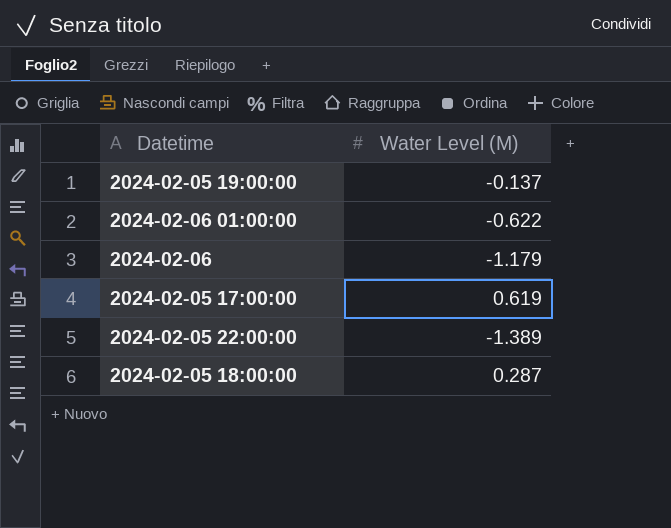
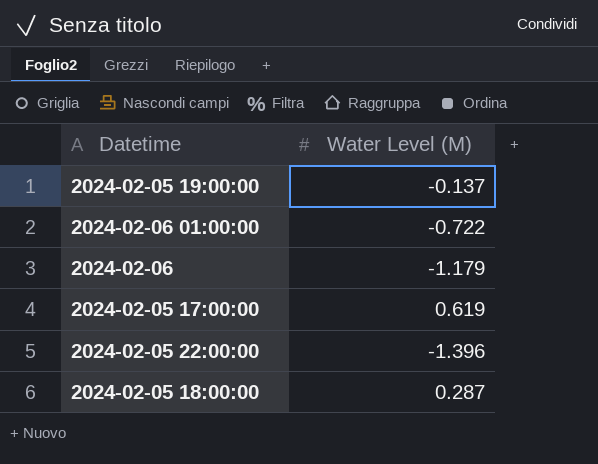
2024-02-06 01:00:00 | Water Level (M): -0.622 -> -0.722
2024-02-05 22:00:00 | Water Level (M): -1.389 -> -1.396

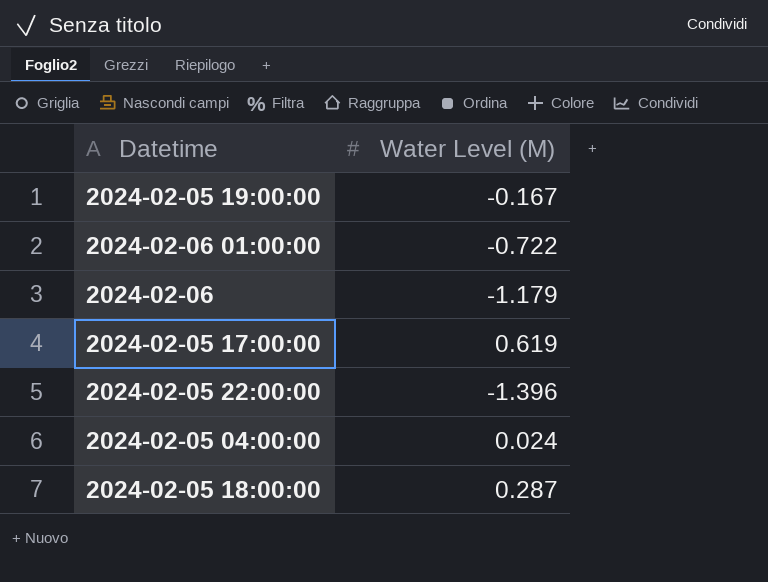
2024-02-05 19:00:00 | Water Level (M): -0.137 -> -0.167
row 2024-02-05 04:00:00: none -> 0.024

